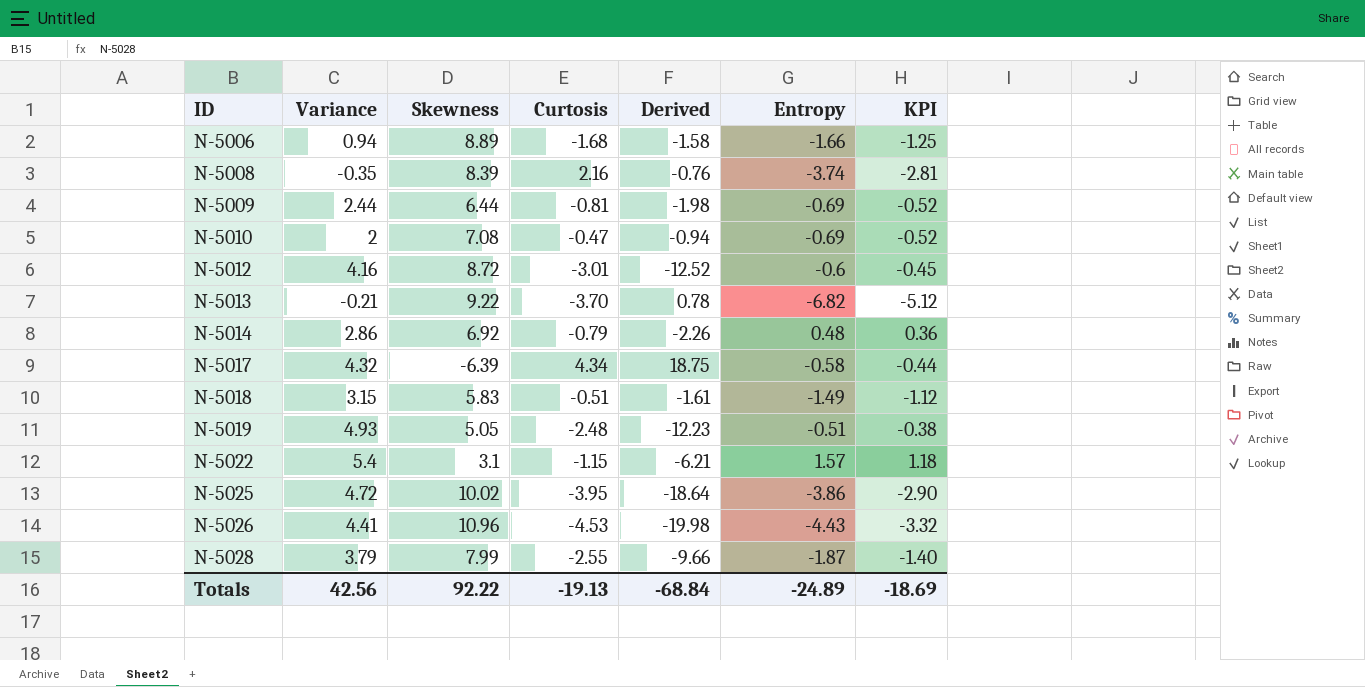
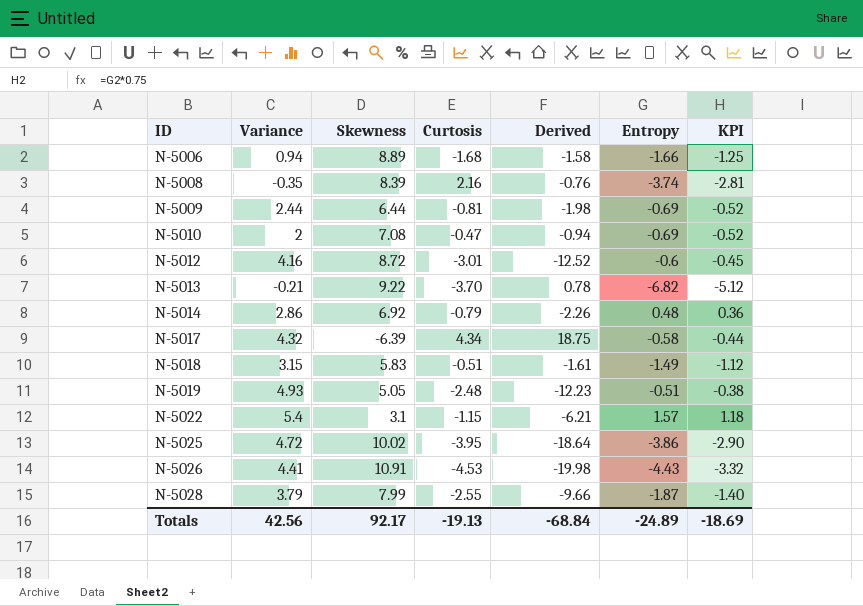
N-5026 | Skewness: 10.96 -> 10.91
Totals | Skewness: 92.22 -> 92.17

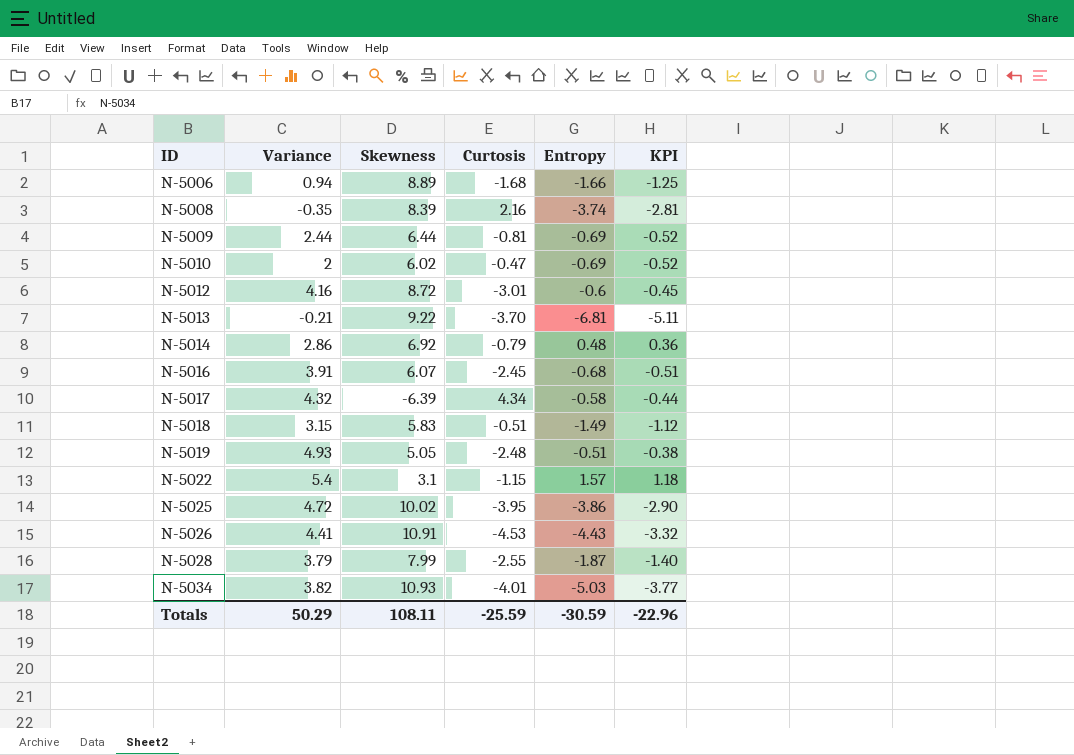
column Derived | formula: [Variance] * [Curtosis] -> none
N-5010 | Skewness: 7.08 -> 6.02
N-5013 | Entropy: -6.82 -> -6.81
N-5013 | KPI: -5.12 -> -5.11
row N-5016: none -> 3.91 | 6.07 | -2.45 | -0.68 | -0.51
row N-5034: none -> 3.82 | 10.93 | -4.01 | -5.03 | -3.77
Totals | Variance: 42.56 -> 50.29
Totals | Skewness: 92.17 -> 108.11
Totals | Curtosis: -19.13 -> -25.59
Totals | Entropy: -24.89 -> -30.59
Totals | KPI: -18.69 -> -22.96

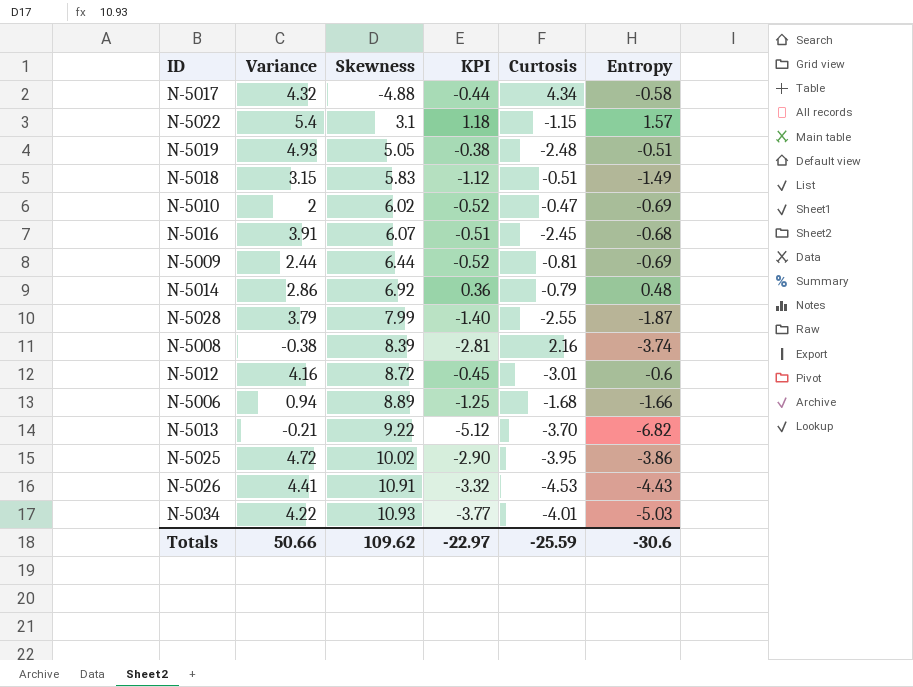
row order: ID ascending -> Skewness ascending
column KPI | position: 6 -> 4
N-5017 | Skewness: -6.39 -> -4.88
N-5008 | Variance: -0.35 -> -0.38
N-5013 | KPI: -5.11 -> -5.12
N-5013 | Entropy: -6.81 -> -6.82
N-5034 | Variance: 3.82 -> 4.22
Totals | Variance: 50.29 -> 50.66
Totals | Skewness: 108.11 -> 109.62
Totals | KPI: -22.96 -> -22.97
Totals | Entropy: -30.59 -> -30.6

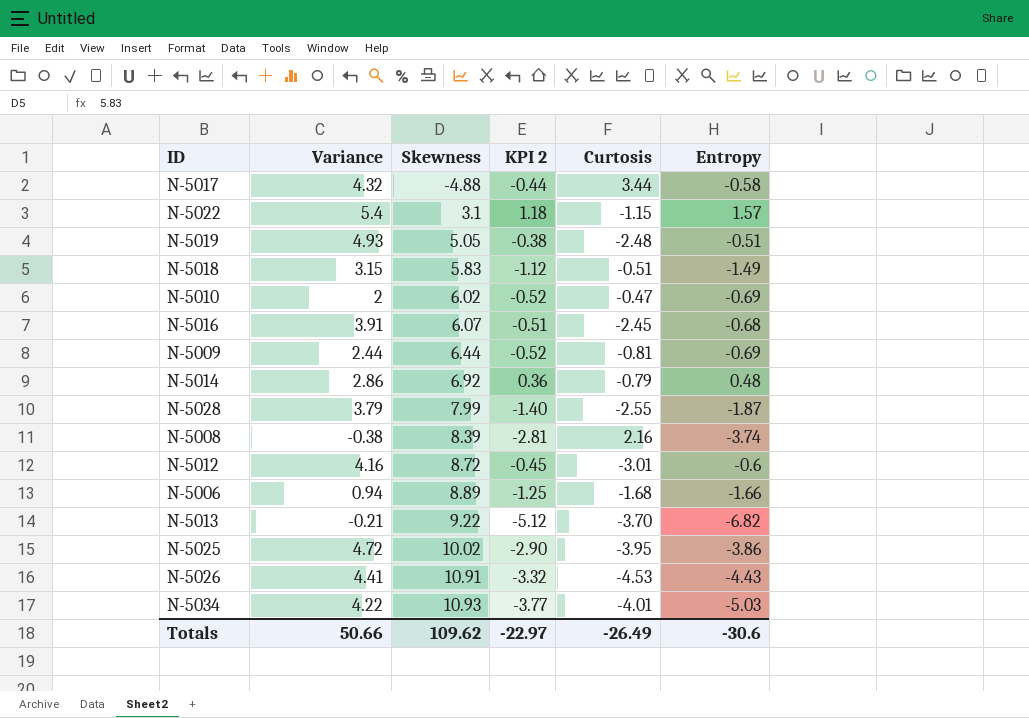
column name: KPI -> KPI 2
N-5017 | Curtosis: 4.34 -> 3.44
Totals | Curtosis: -25.59 -> -26.49

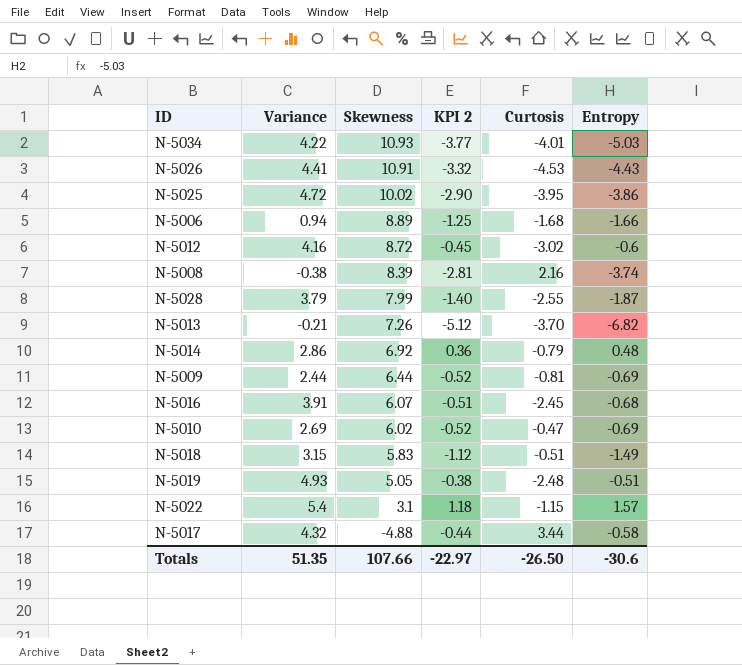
row order: Skewness ascending -> Skewness descending
N-5012 | Curtosis: -3.01 -> -3.02
N-5013 | Skewness: 9.22 -> 7.26
N-5010 | Variance: 2 -> 2.69
Totals | Variance: 50.66 -> 51.35
Totals | Skewness: 109.62 -> 107.66
Totals | Curtosis: -26.49 -> -26.50

